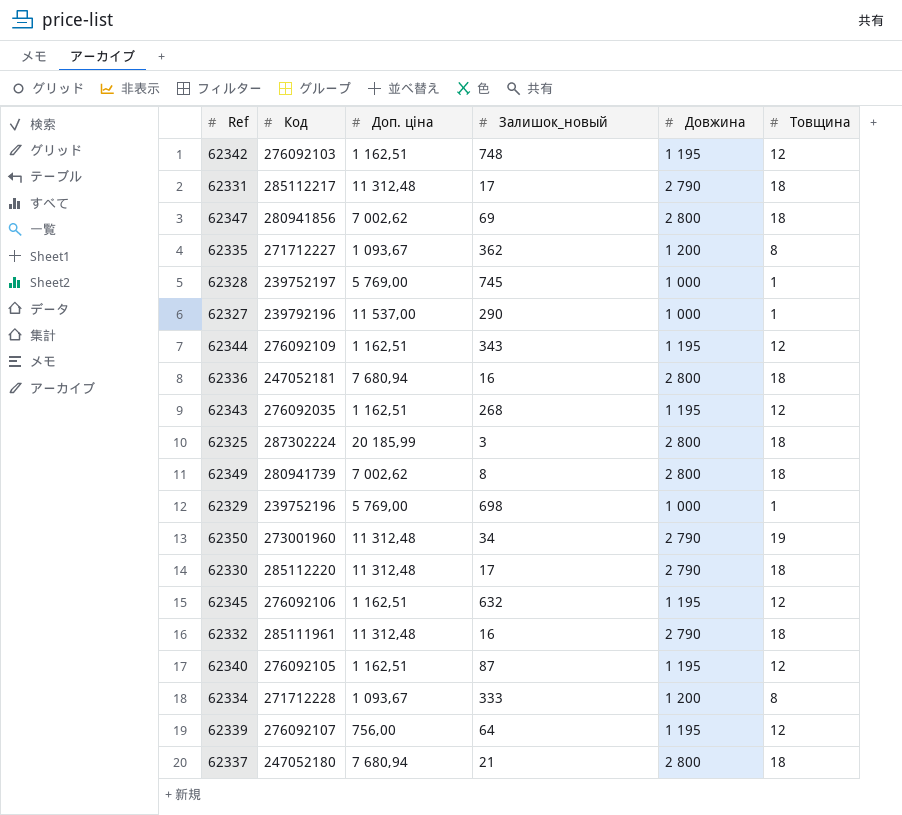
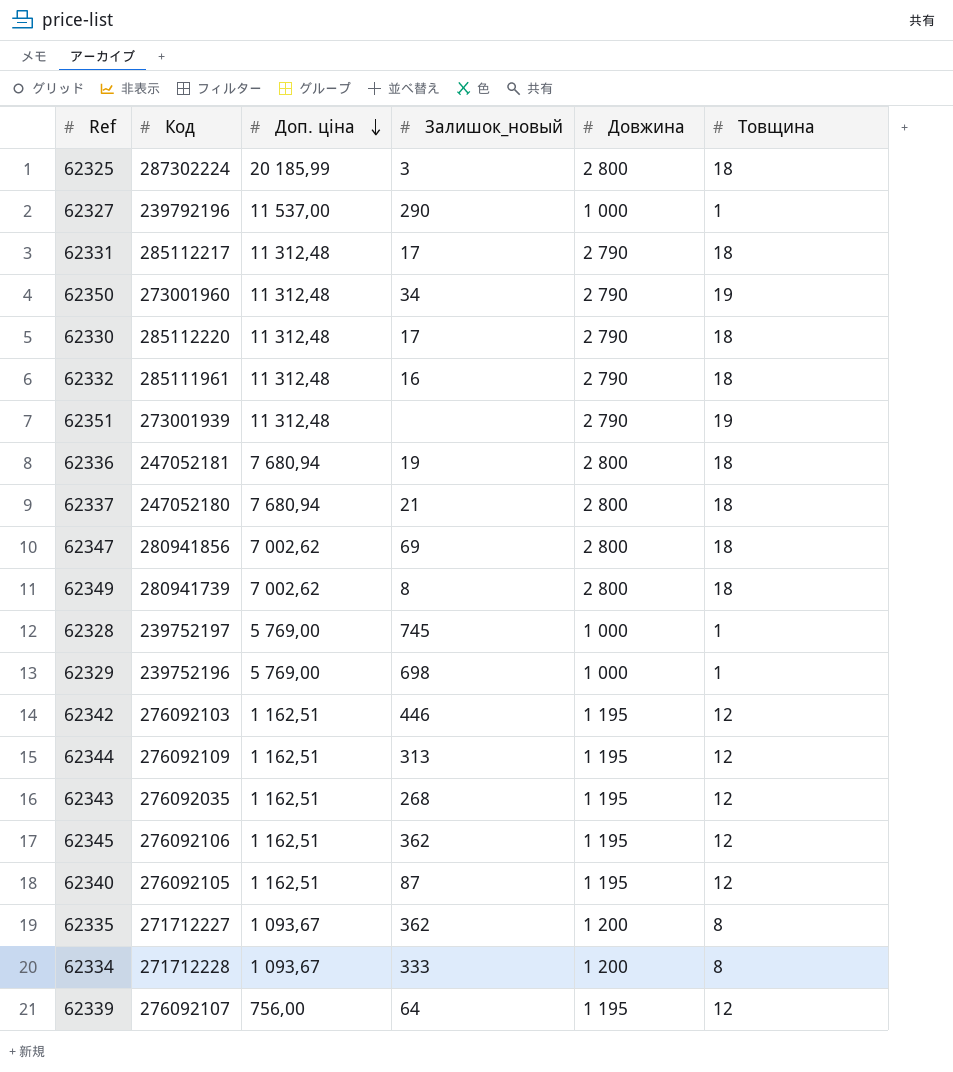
row order: none -> Доп. ціна descending
row 62351: none -> 273001939 | 11 312,48 | none | 2 790 | 19
62336 | Залишок_новый: 16 -> 19
62342 | Залишок_новый: 748 -> 446
62344 | Залишок_новый: 343 -> 313
62345 | Залишок_новый: 632 -> 362

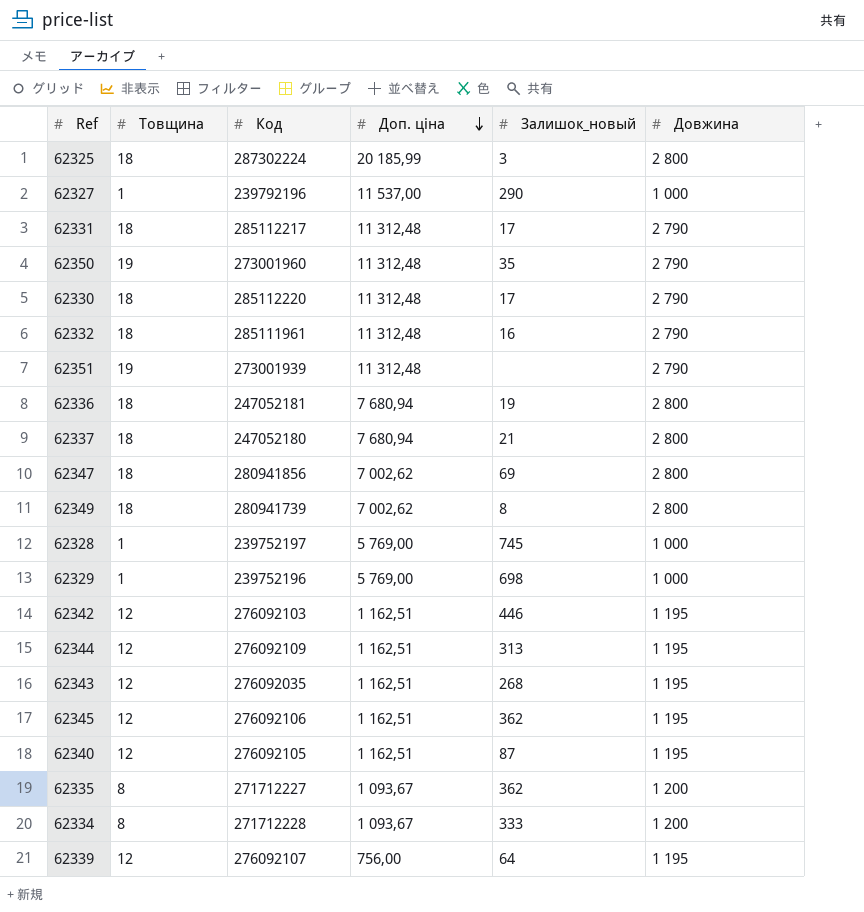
column Товщина | position: 6 -> 2
62350 | Залишок_новый: 34 -> 35

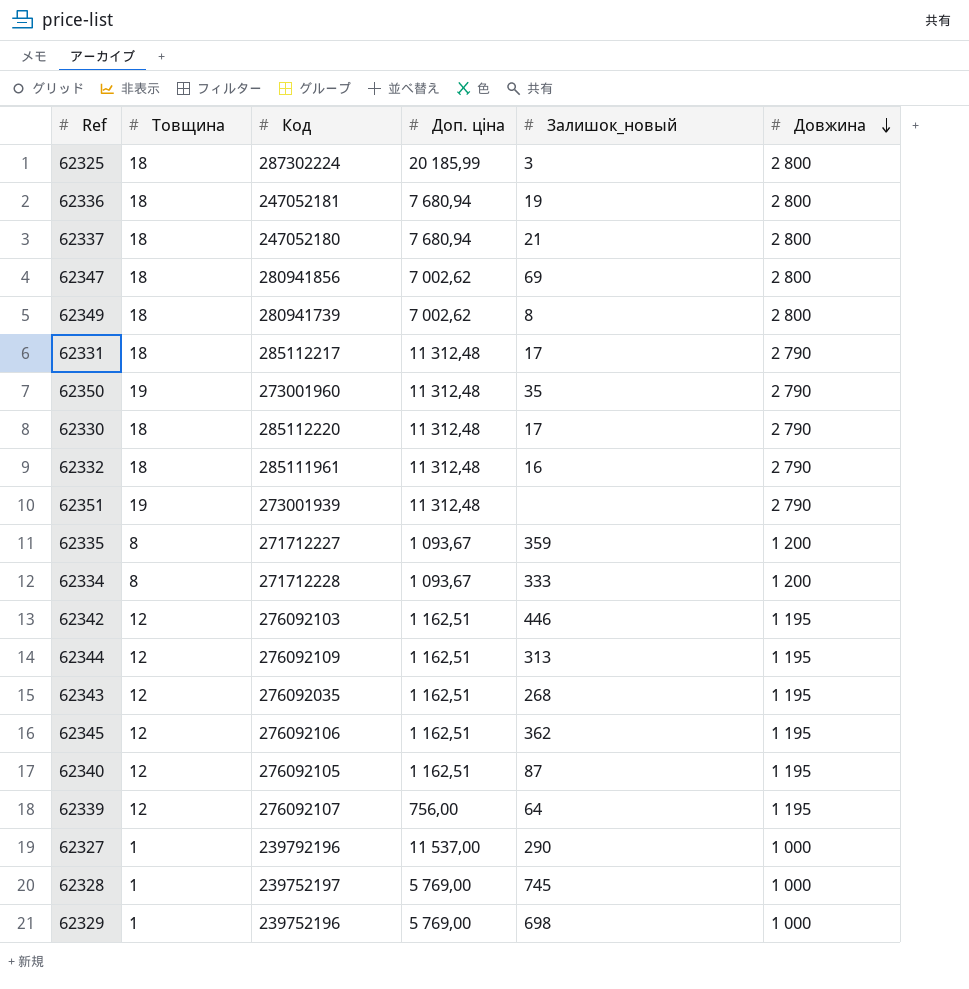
row order: Доп. ціна descending -> Довжина descending
62335 | Залишок_новый: 362 -> 359

